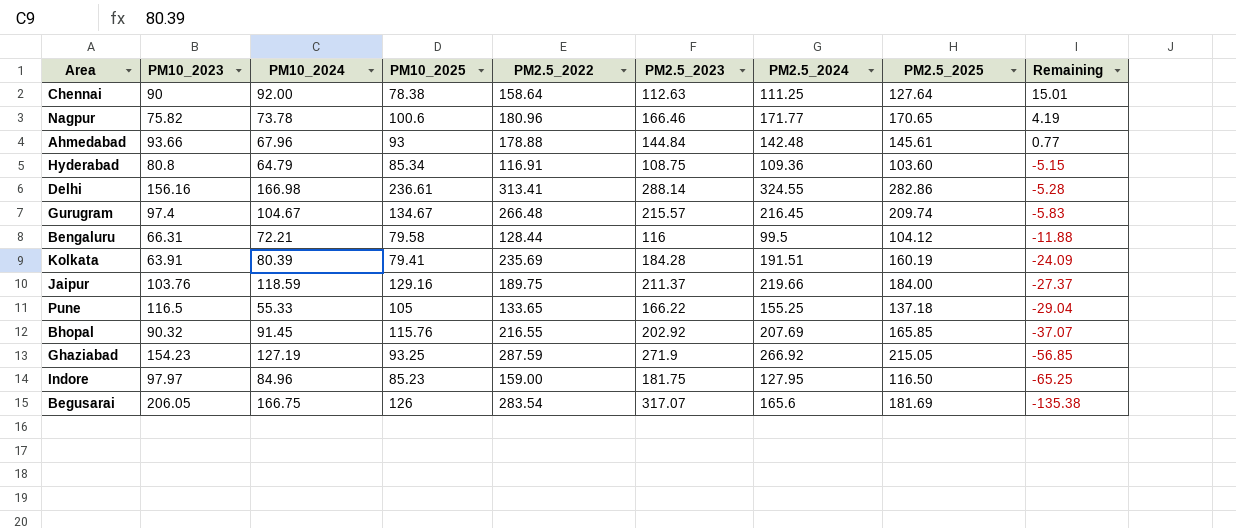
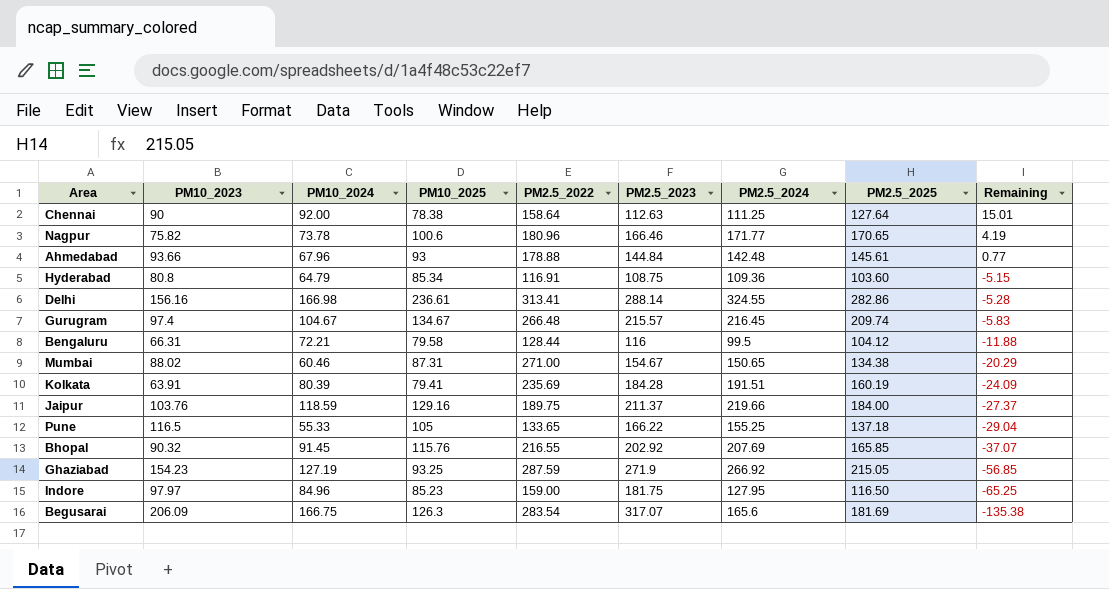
row Mumbai: none -> 88.02 | 60.46 | 87.31 | 271.00 | 154.67 | 150.65 | 134.38 | -20.29
Begusarai | PM10_2023: 206.05 -> 206.09
Begusarai | PM10_2025: 126 -> 126.3

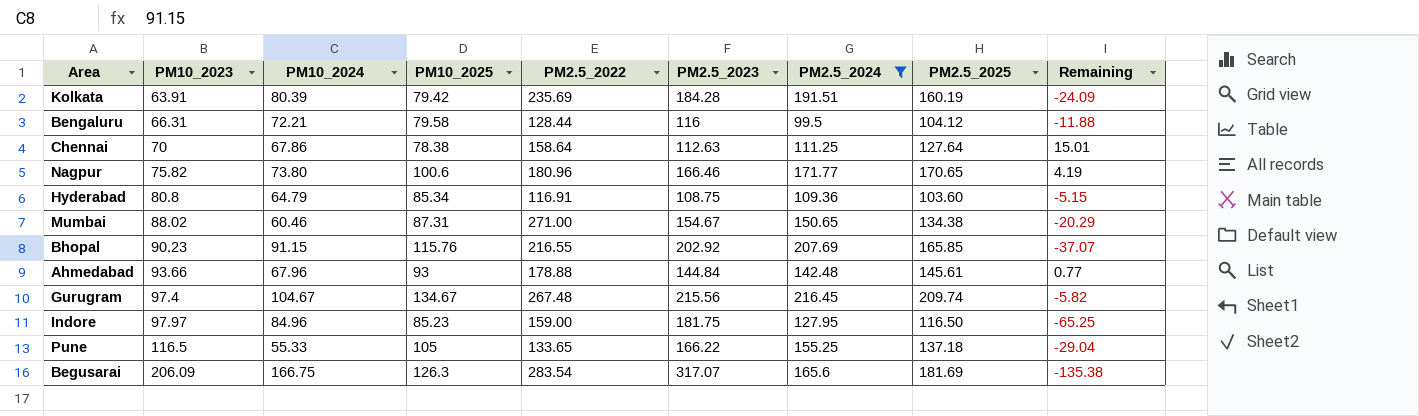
filter: none -> PM2.5_2024 <= 216.45
row order: Remaining descending -> PM10_2023 ascending
Kolkata | PM10_2025: 79.41 -> 79.42
Chennai | PM10_2023: 90 -> 70
Chennai | PM10_2024: 92.00 -> 67.86
Nagpur | PM10_2024: 73.78 -> 73.80
Bhopal | PM10_2023: 90.32 -> 90.23
Bhopal | PM10_2024: 91.45 -> 91.15
Gurugram | PM2.5_2022: 266.48 -> 267.48
Gurugram | PM2.5_2023: 215.57 -> 215.56
Gurugram | Remaining: -5.83 -> -5.82

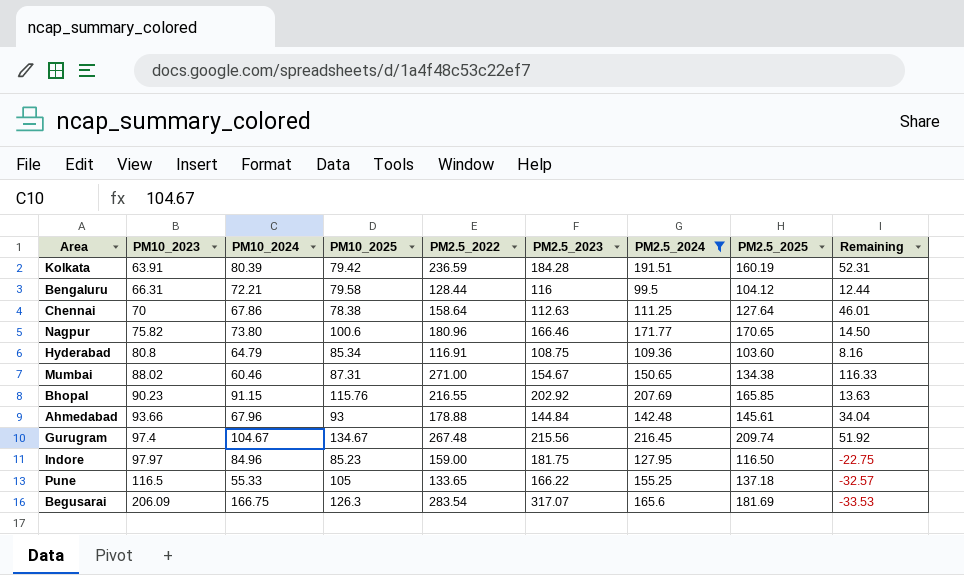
column Remaining | formula: [PM2.5_2025] - [PM2.5_2023] -> [PM2.5_2022] - [PM2.5_2023]
Kolkata | PM2.5_2022: 235.69 -> 236.59

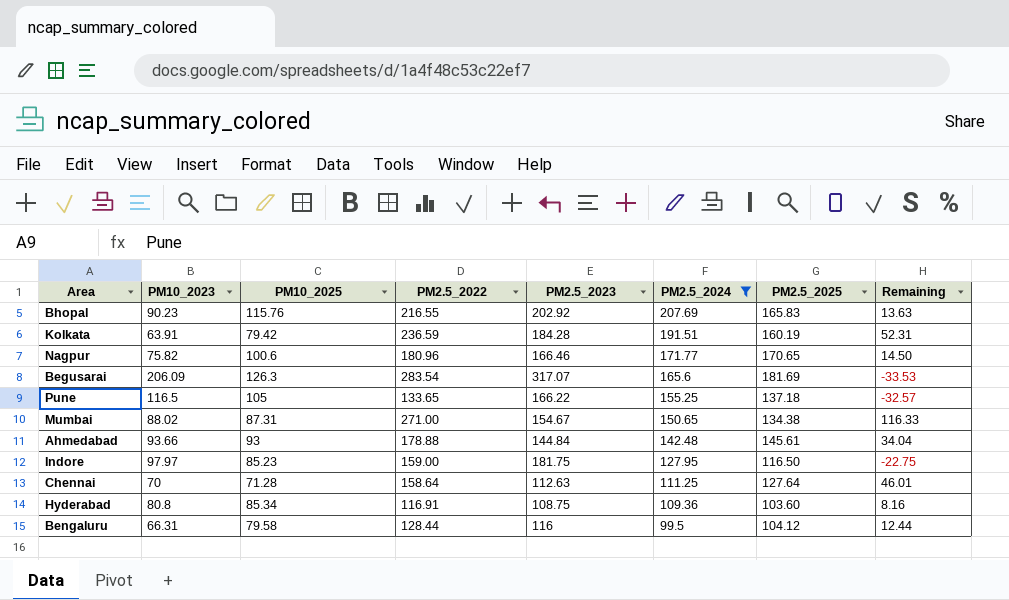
row order: PM10_2023 ascending -> PM2.5_2024 descending
column PM10_2024 | position: 3 -> none
row Gurugram: 97.4 | 104.67 | 134.67 | 267.48 | 215.56 | 216.45 | 209.74 | 51.92 -> none
Bhopal | PM2.5_2025: 165.85 -> 165.83
Chennai | PM10_2025: 78.38 -> 71.28

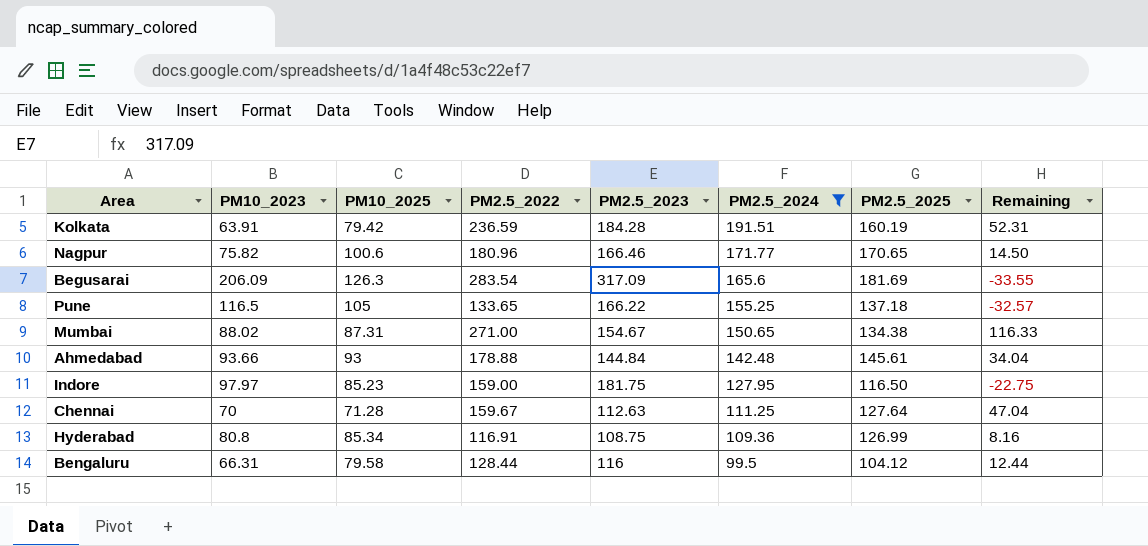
row Bhopal: 90.23 | 115.76 | 216.55 | 202.92 | 207.69 | 165.83 | 13.63 -> none
Begusarai | PM2.5_2023: 317.07 -> 317.09
Begusarai | Remaining: -33.53 -> -33.55
Chennai | PM2.5_2022: 158.64 -> 159.67
Chennai | Remaining: 46.01 -> 47.04
Hyderabad | PM2.5_2025: 103.60 -> 126.99

